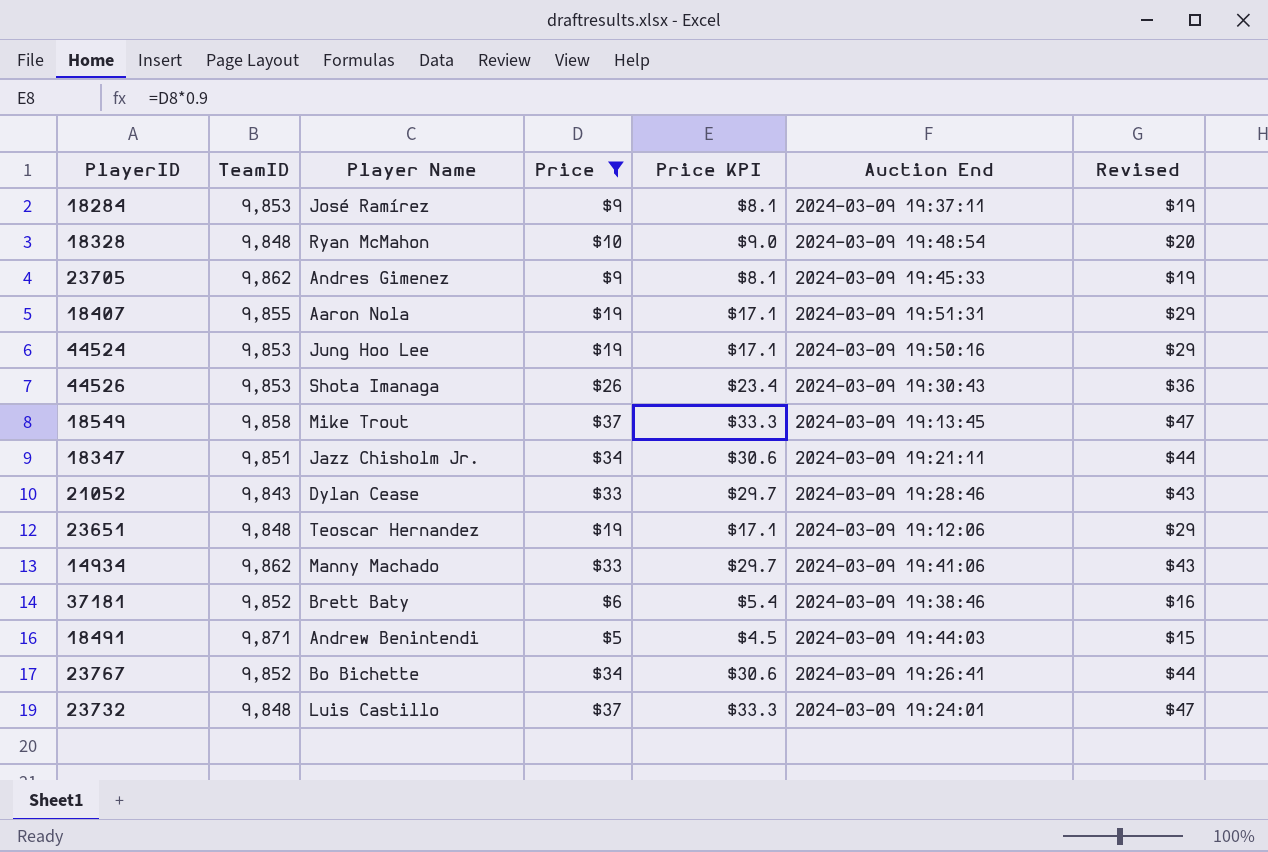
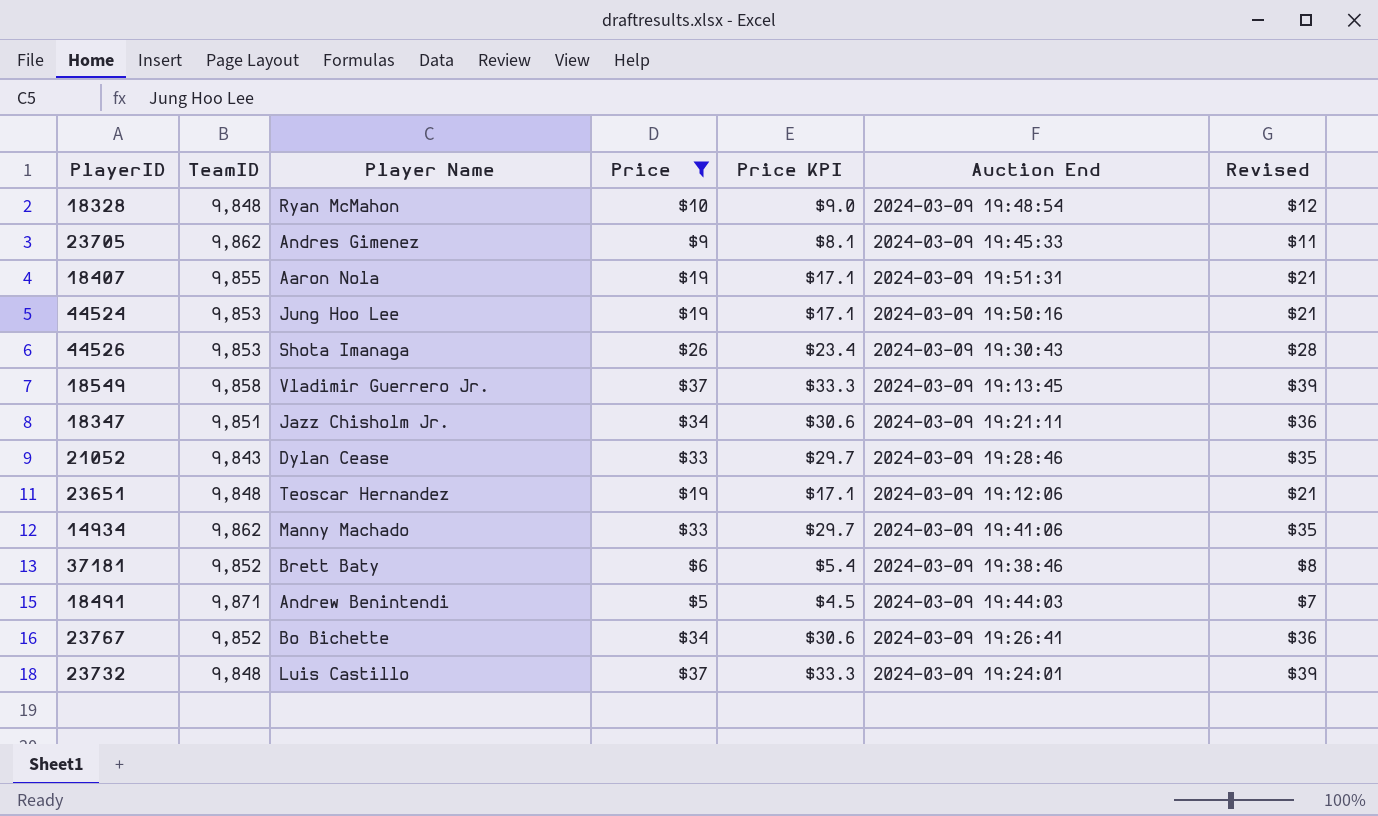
column Revised | formula: [Price] + 10 -> [Price] + 2
row 18284: 9,853 | José Ramírez | $9 | $8.1 | 2024-03-09 19:37:11 | $19 -> none
18549 | Player Name: Mike Trout -> Vladimir Guerrero Jr.

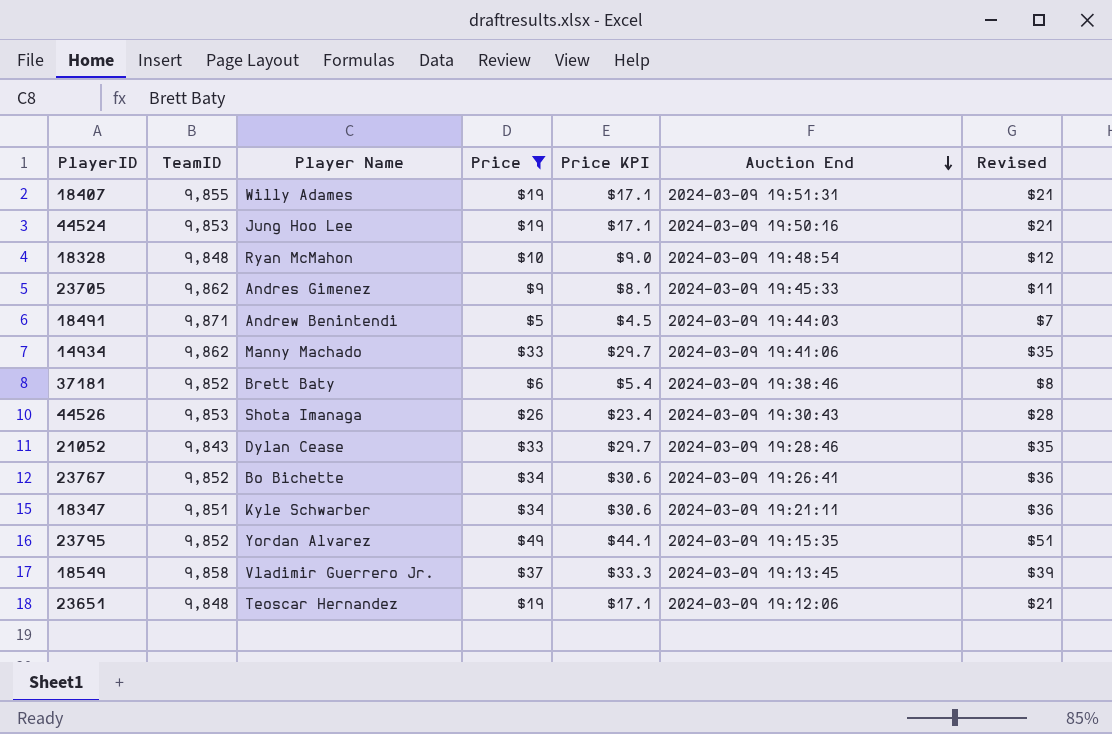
row order: none -> Auction End descending
row 23732: 9,848 | Luis Castillo | $37 | $33.3 | 2024-03-09 19:24:01 | $39 -> none
18407 | Player Name: Aaron Nola -> Willy Adames
18347 | Player Name: Jazz Chisholm Jr. -> Kyle Schwarber
row 23795: none -> 9,852 | Yordan Alvarez | $49 | $44.1 | 2024-03-09 19:15:35 | $51

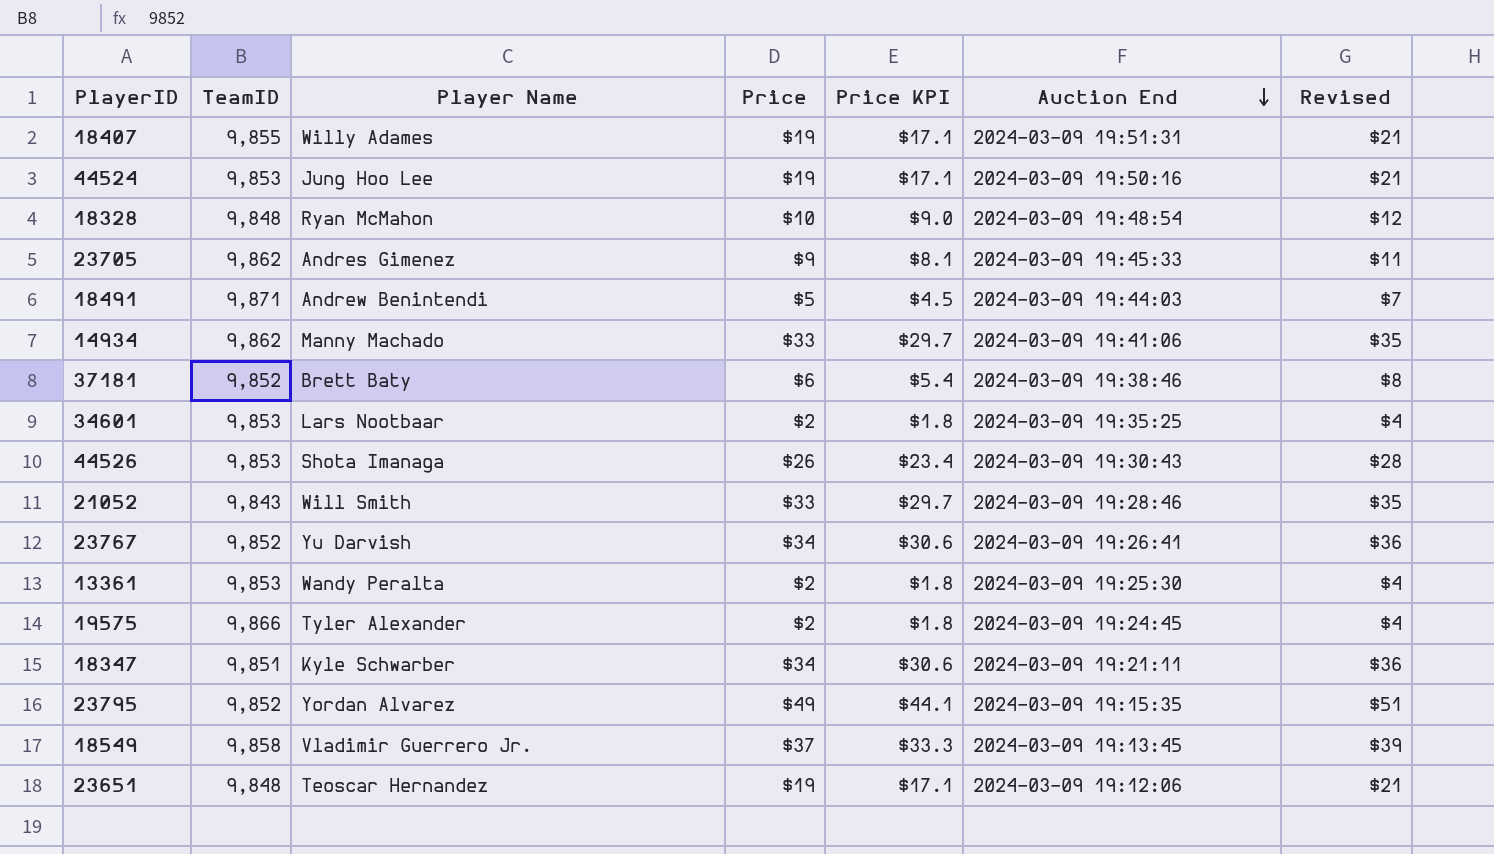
filter: Price != $2 -> none
21052 | Player Name: Dylan Cease -> Will Smith
23767 | Player Name: Bo Bichette -> Yu Darvish

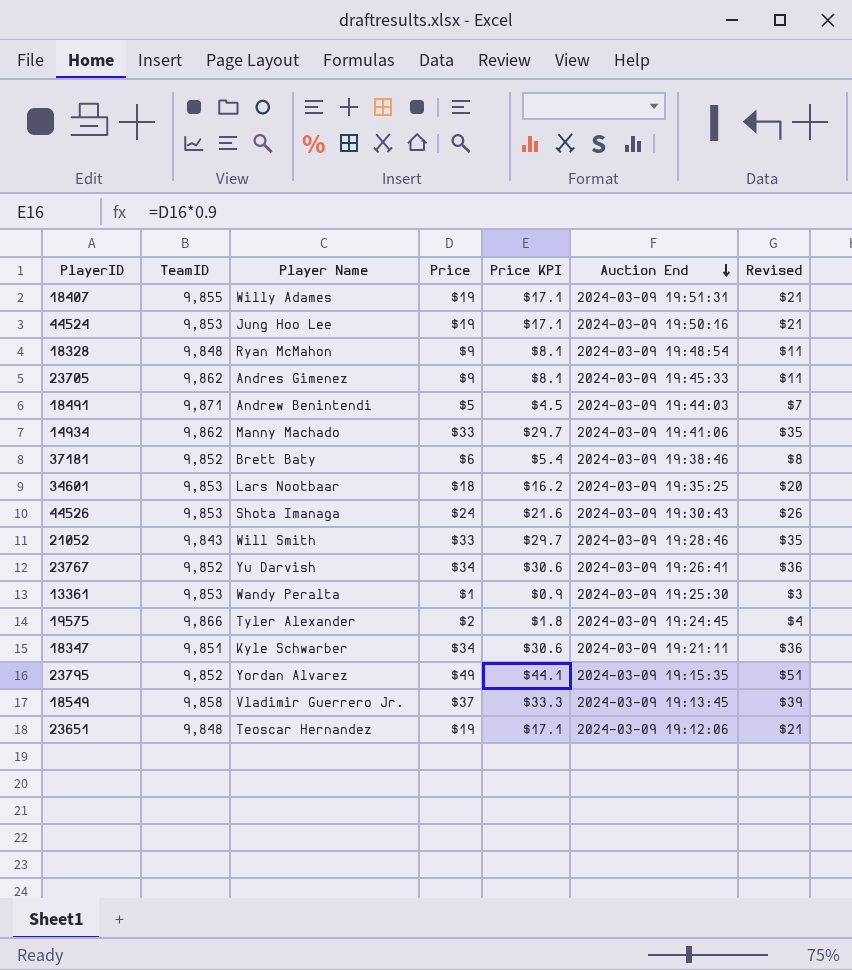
18328 | Price: $10 -> $9
18328 | Price KPI: $9.0 -> $8.1
18328 | Revised: $12 -> $11
34601 | Price: $2 -> $18
34601 | Price KPI: $1.8 -> $16.2
34601 | Revised: $4 -> $20
44526 | Price: $26 -> $24
44526 | Price KPI: $23.4 -> $21.6
44526 | Revised: $28 -> $26
13361 | Price: $2 -> $1
13361 | Price KPI: $1.8 -> $0.9
13361 | Revised: $4 -> $3

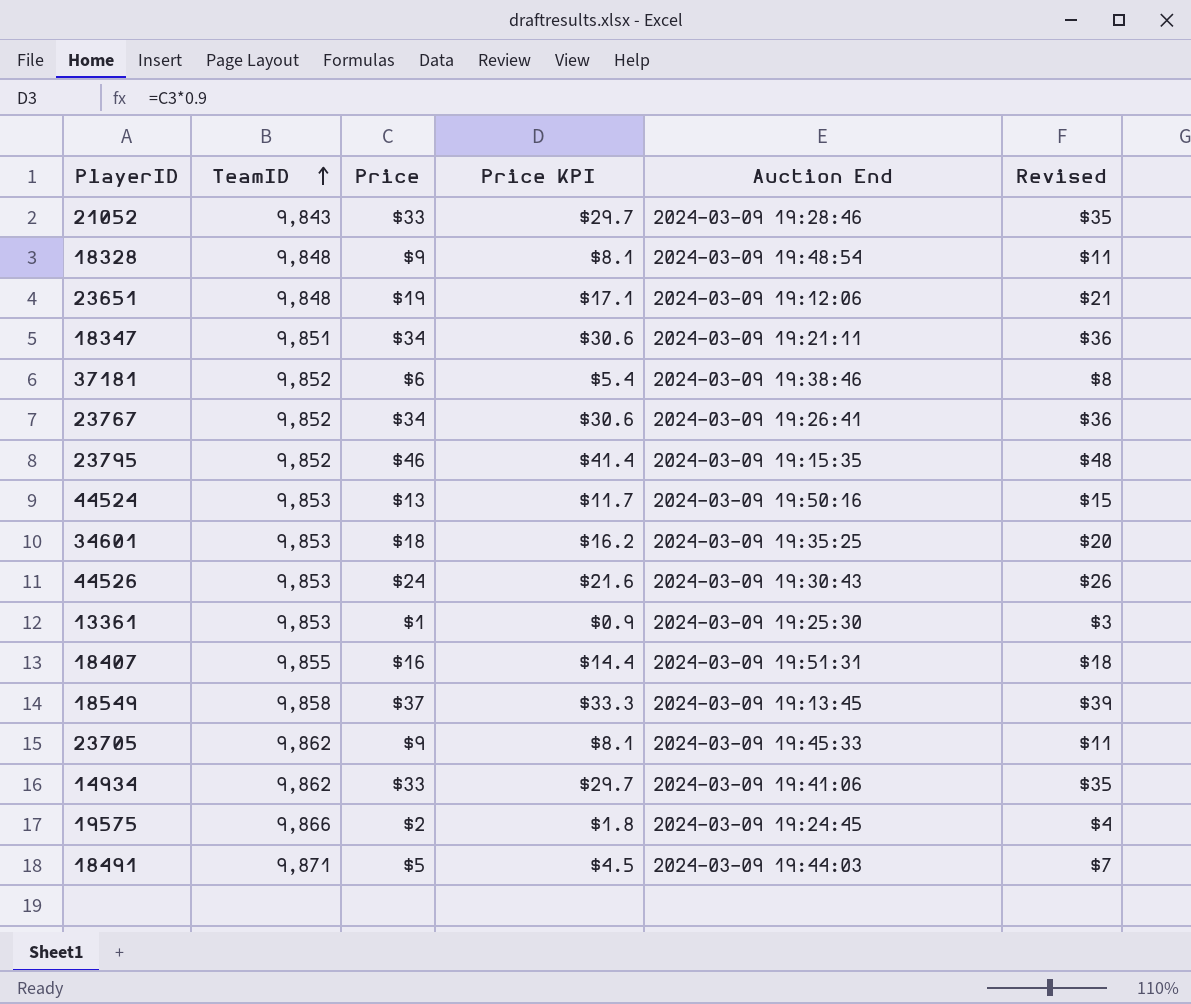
row order: Auction End descending -> TeamID ascending
column Player Name | position: 3 -> none
23795 | Price: $49 -> $46
23795 | Price KPI: $44.1 -> $41.4
23795 | Revised: $51 -> $48
44524 | Price: $19 -> $13
44524 | Price KPI: $17.1 -> $11.7
44524 | Revised: $21 -> $15
18407 | Price: $19 -> $16
18407 | Price KPI: $17.1 -> $14.4
18407 | Revised: $21 -> $18

